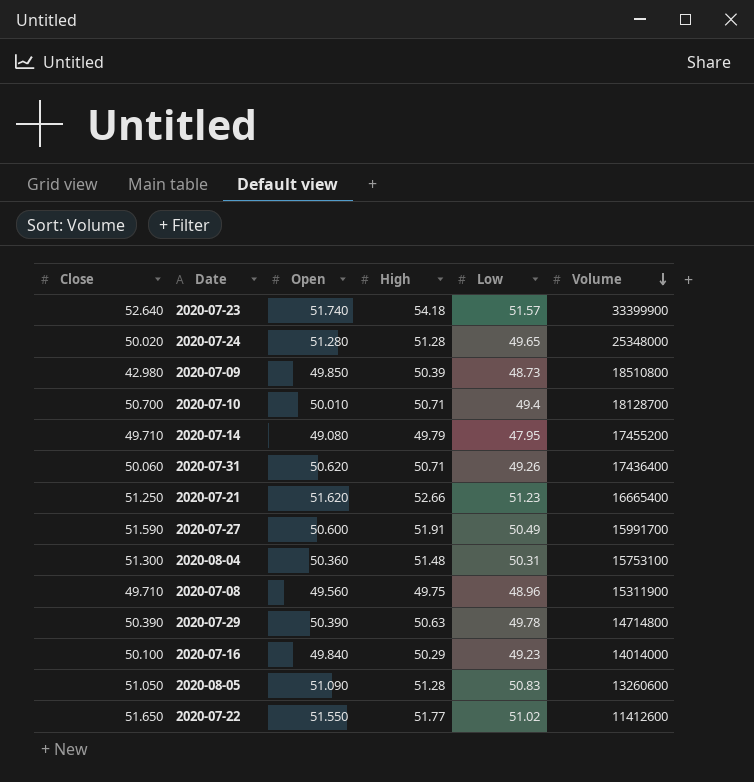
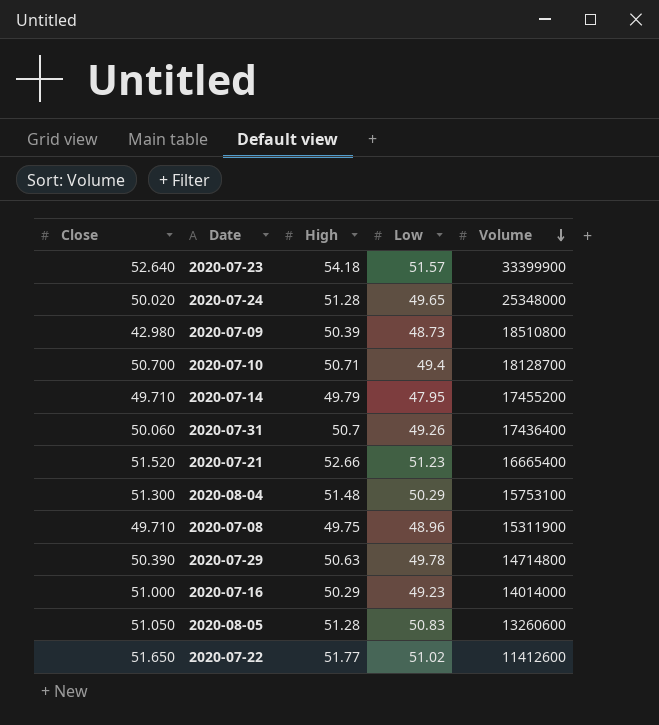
column Open | position: 3 -> none
row 2020-07-27: 51.590 | 50.600 | 51.91 | 50.49 | 15991700 -> none
2020-07-31 | High: 50.71 -> 50.7
2020-07-21 | Close: 51.250 -> 51.520
2020-08-04 | Low: 50.31 -> 50.29
2020-07-16 | Close: 50.100 -> 51.000

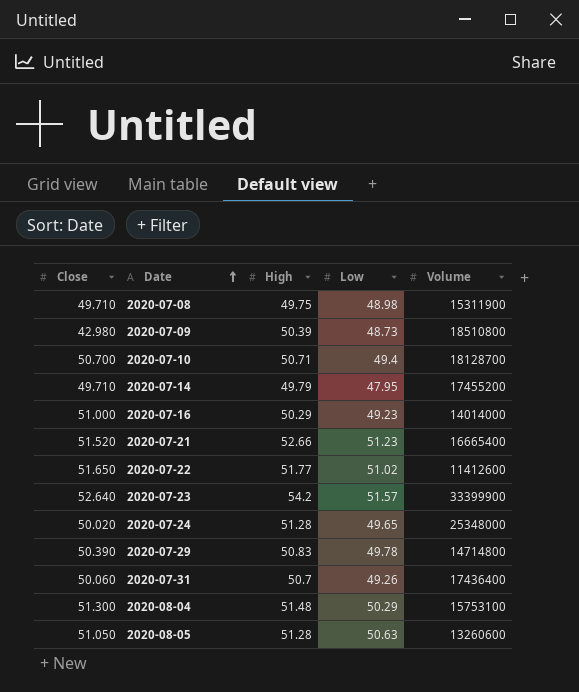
row order: Volume descending -> Date ascending
2020-07-08 | Low: 48.96 -> 48.98
2020-07-23 | High: 54.18 -> 54.2
2020-07-29 | High: 50.63 -> 50.83
2020-08-05 | Low: 50.83 -> 50.63

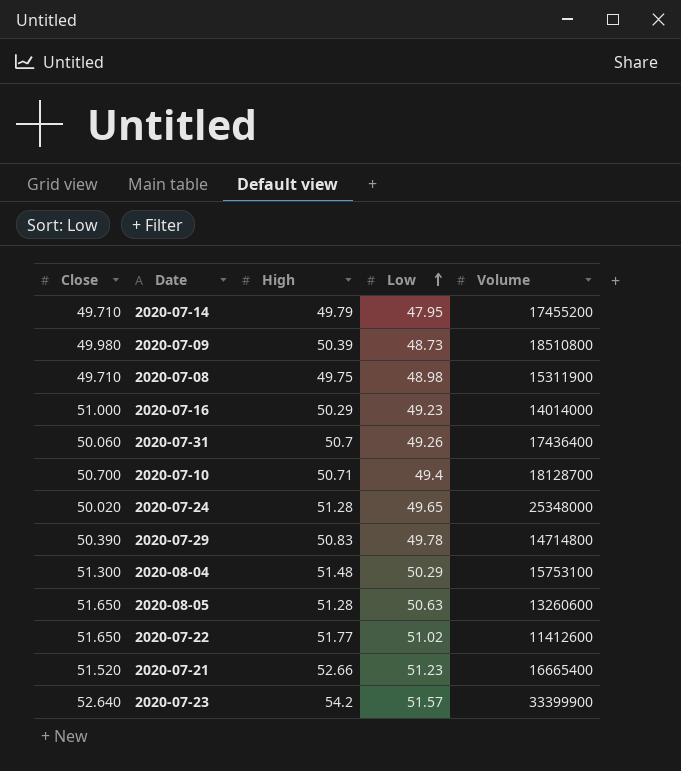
row order: Date ascending -> Low ascending
2020-07-09 | Close: 42.980 -> 49.980
2020-08-05 | Close: 51.050 -> 51.650

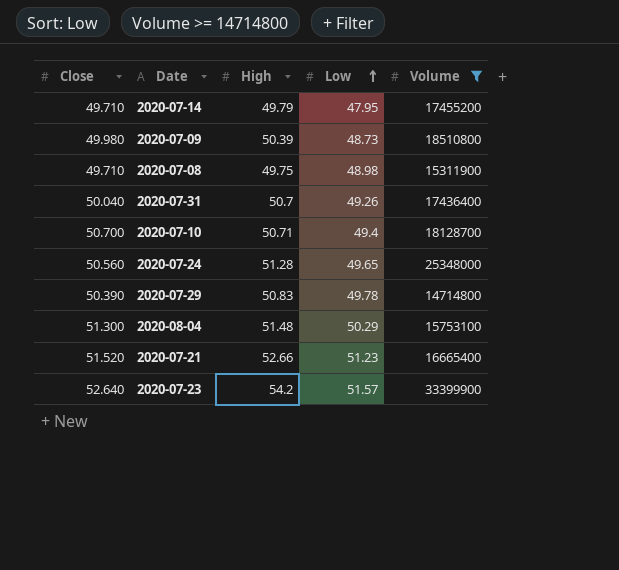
filter: none -> Volume >= 14714800
2020-07-31 | Close: 50.060 -> 50.040
2020-07-24 | Close: 50.020 -> 50.560

